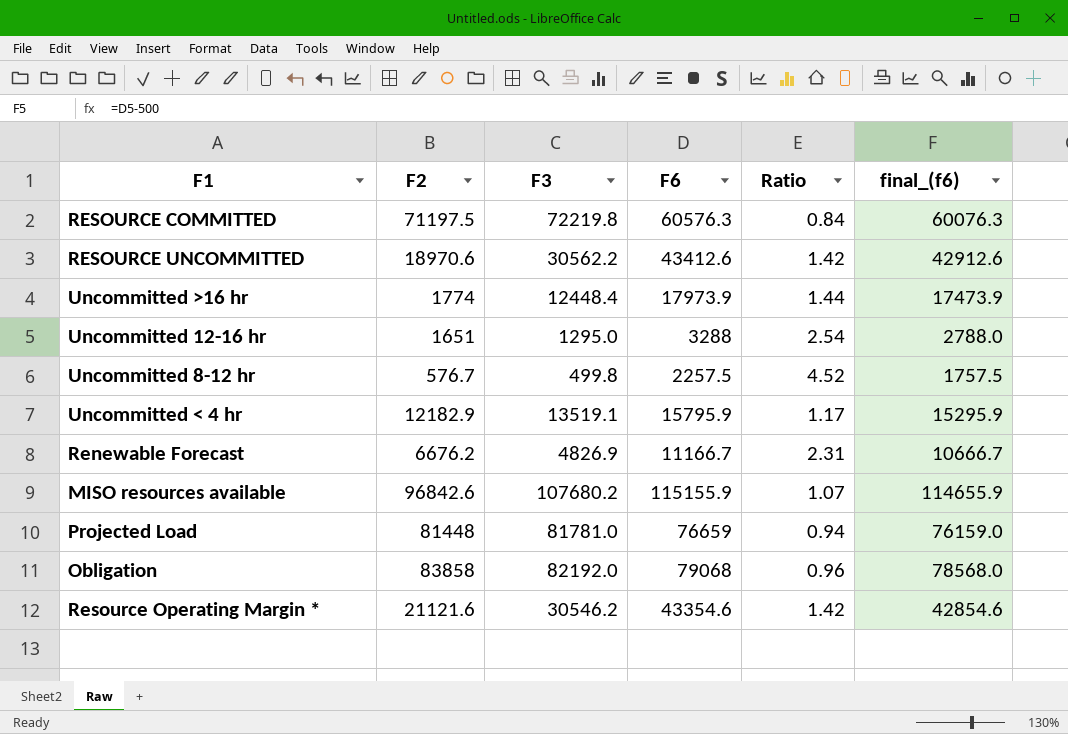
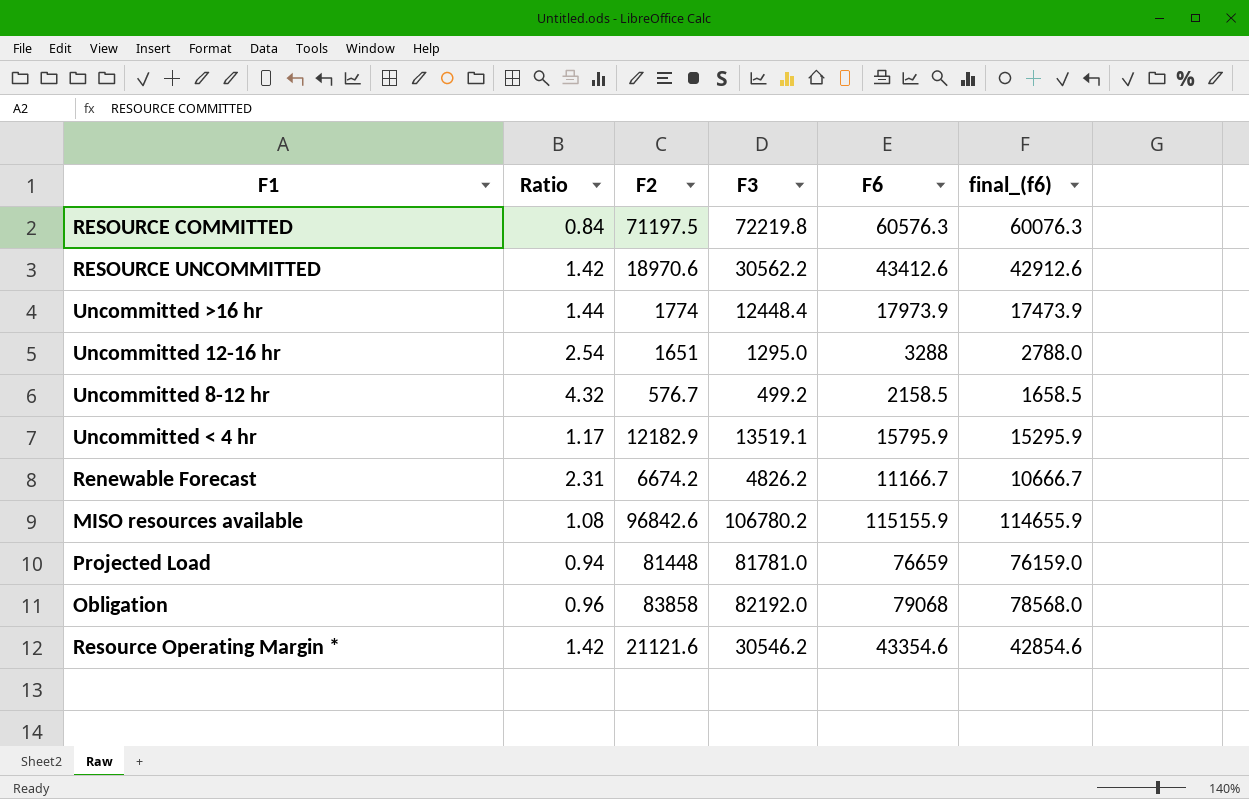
column Ratio | position: 5 -> 2
Uncommitted 8-12 hr | Ratio: 4.52 -> 4.32
Uncommitted 8-12 hr | F3: 499.8 -> 499.2
Uncommitted 8-12 hr | F6: 2257.5 -> 2158.5
Uncommitted 8-12 hr | final_(f6): 1757.5 -> 1658.5
Renewable Forecast | F2: 6676.2 -> 6674.2
Renewable Forecast | F3: 4826.9 -> 4826.2
MISO resources available | Ratio: 1.07 -> 1.08
MISO resources available | F3: 107680.2 -> 106780.2

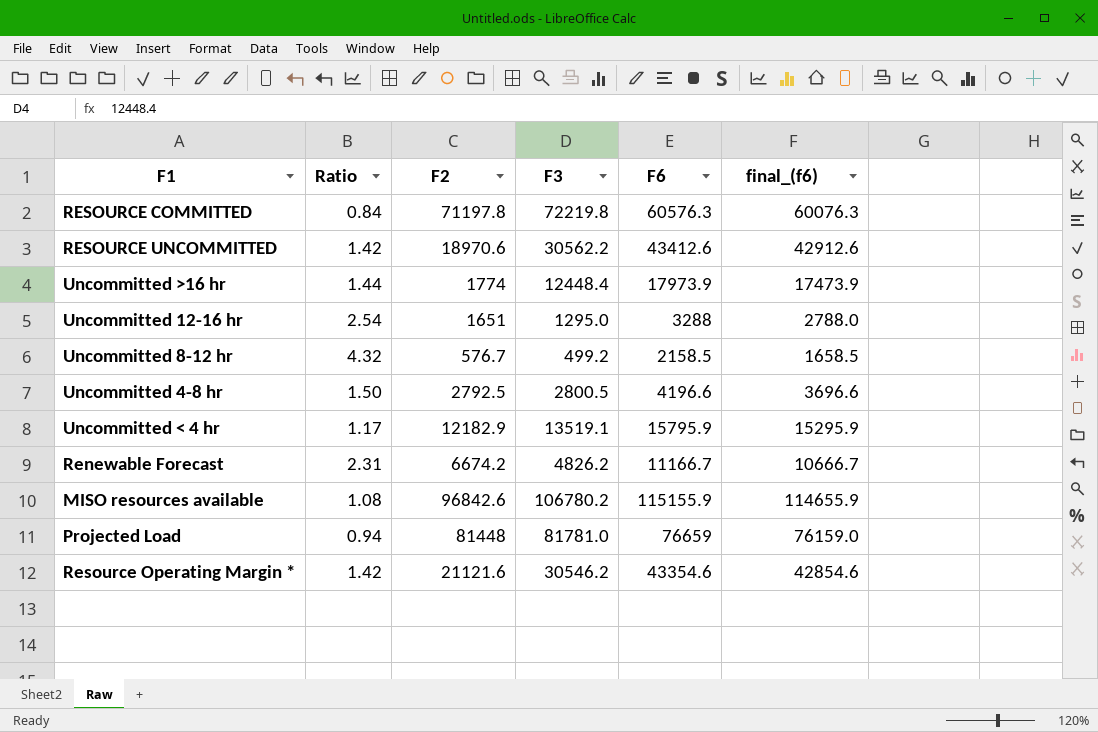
row Obligation: 0.96 | 83858 | 82192.0 | 79068 | 78568.0 -> none
RESOURCE COMMITTED | F2: 71197.5 -> 71197.8
row Uncommitted 4-8 hr: none -> 1.50 | 2792.5 | 2800.5 | 4196.6 | 3696.6

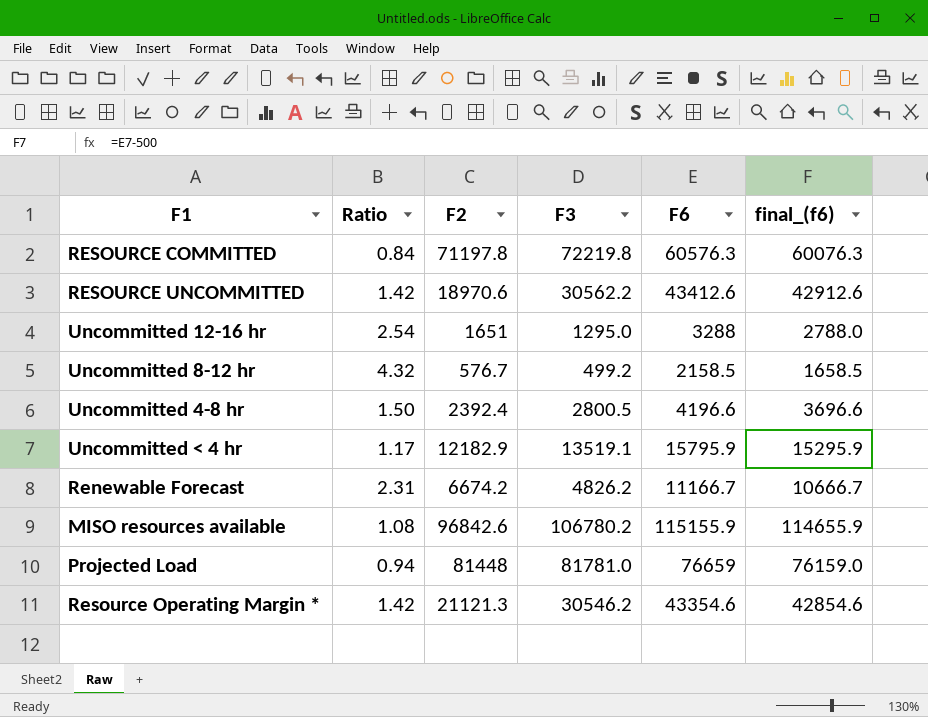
row Uncommitted >16 hr: 1.44 | 1774 | 12448.4 | 17973.9 | 17473.9 -> none
Uncommitted 4-8 hr | F2: 2792.5 -> 2392.4
Resource Operating Margin * | F2: 21121.6 -> 21121.3

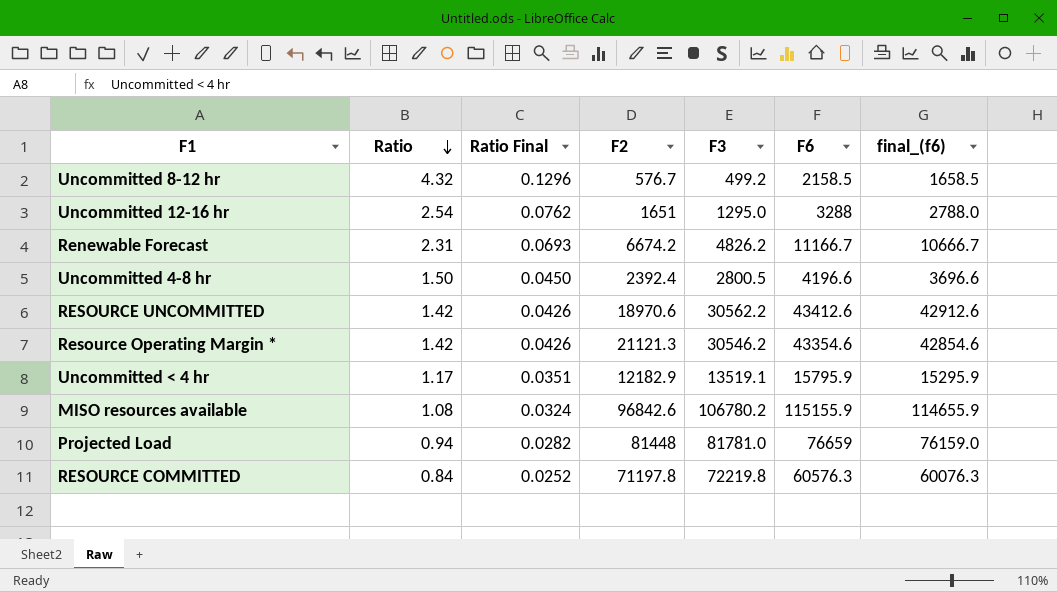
row order: none -> Ratio descending
column Ratio Final | formula: none -> [Ratio] * 0.03

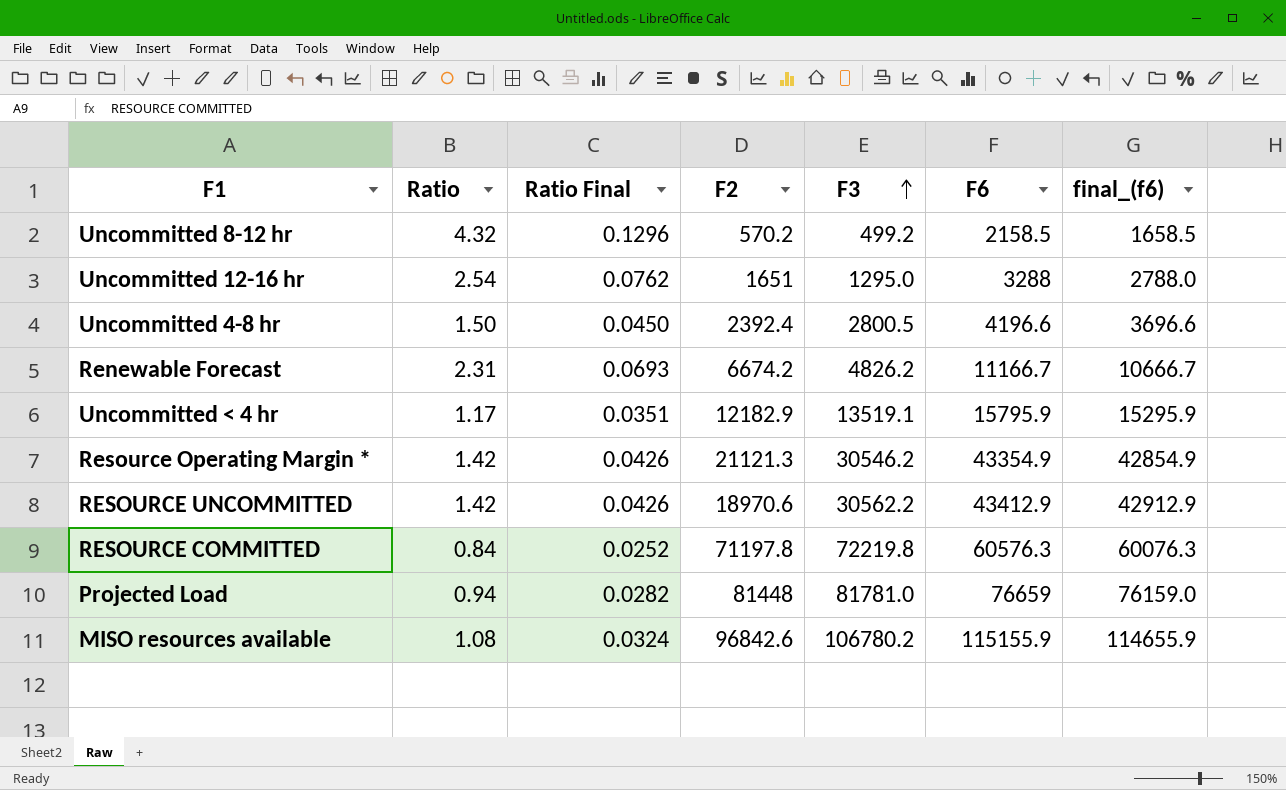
row order: Ratio descending -> F3 ascending
Uncommitted 8-12 hr | F2: 576.7 -> 570.2
Resource Operating Margin * | F6: 43354.6 -> 43354.9
Resource Operating Margin * | final_(f6): 42854.6 -> 42854.9
RESOURCE UNCOMMITTED | F6: 43412.6 -> 43412.9
RESOURCE UNCOMMITTED | final_(f6): 42912.6 -> 42912.9

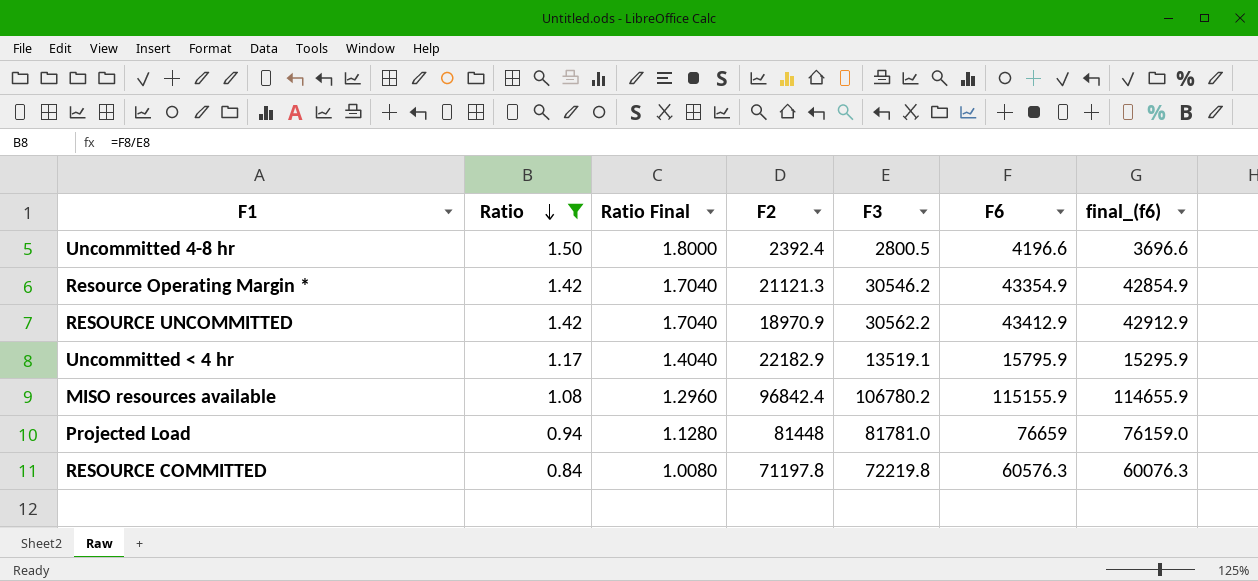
filter: none -> Ratio <= 1.50
row order: F3 ascending -> Ratio descending
column Ratio Final | formula: [Ratio] * 0.03 -> [Ratio] * 1.2
RESOURCE UNCOMMITTED | F2: 18970.6 -> 18970.9
Uncommitted < 4 hr | F2: 12182.9 -> 22182.9
MISO resources available | F2: 96842.6 -> 96842.4

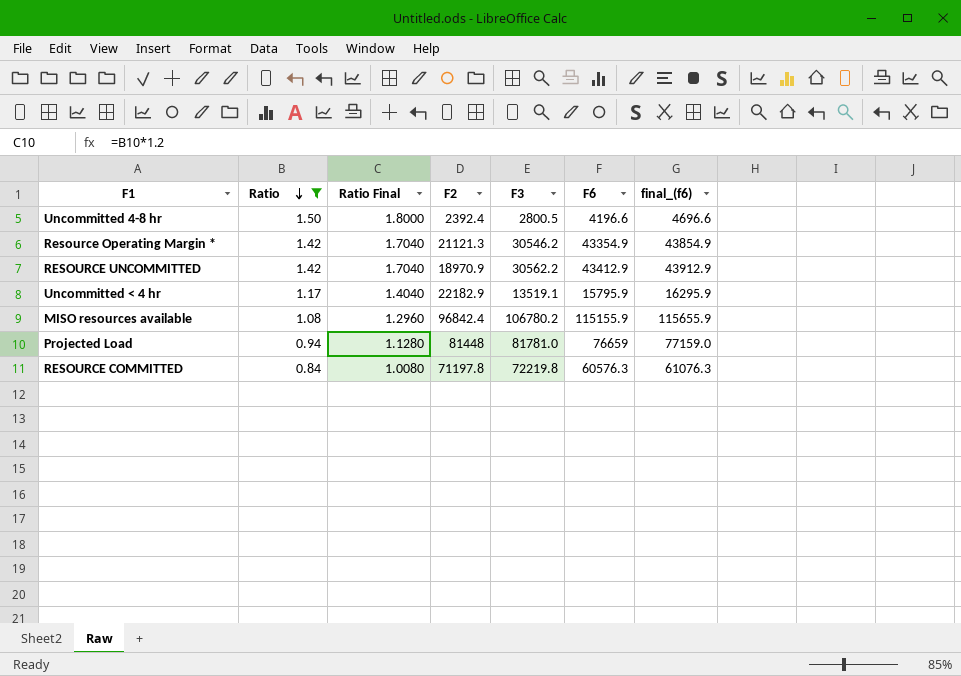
column final_(f6) | formula: [F6] - 500 -> [F6] + 500

